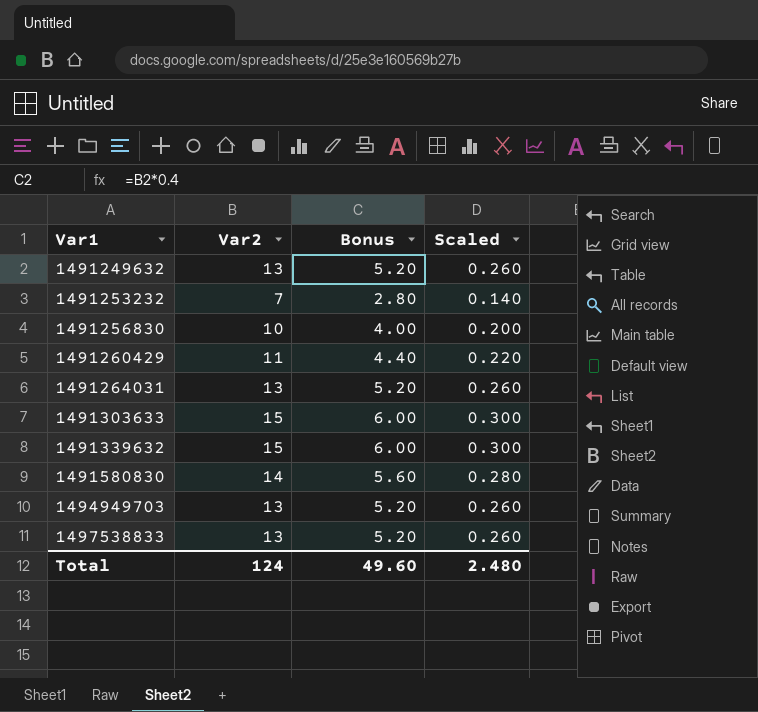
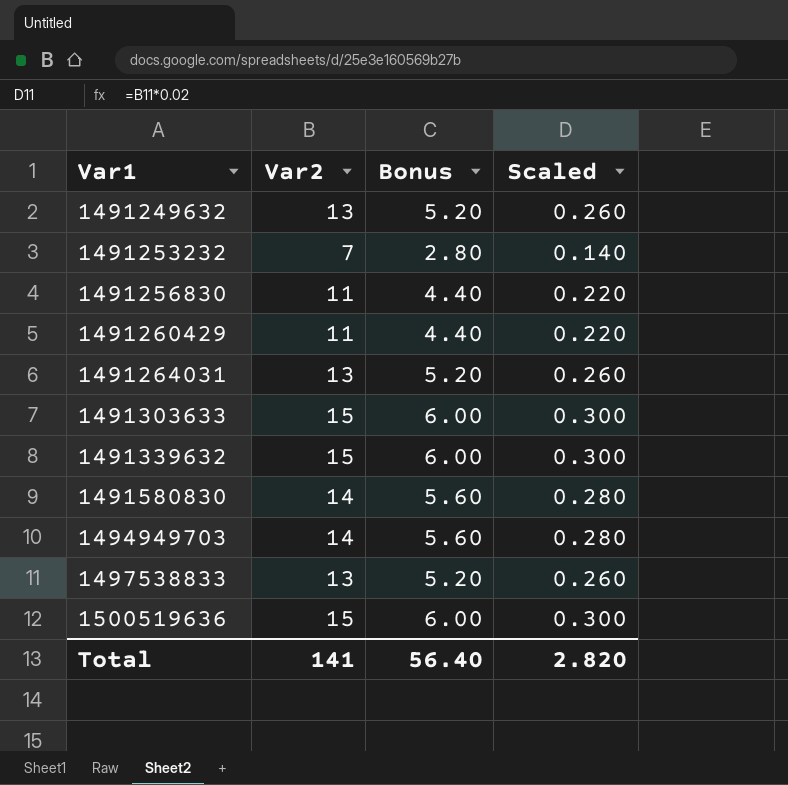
1491256830 | Var2: 10 -> 11
1491256830 | Bonus: 4.00 -> 4.40
1491256830 | Scaled: 0.200 -> 0.220
1494949703 | Var2: 13 -> 14
1494949703 | Bonus: 5.20 -> 5.60
1494949703 | Scaled: 0.260 -> 0.280
row 1500519636: none -> 15 | 6.00 | 0.300
Total | Var2: 124 -> 141
Total | Bonus: 49.60 -> 56.40
Total | Scaled: 2.480 -> 2.820

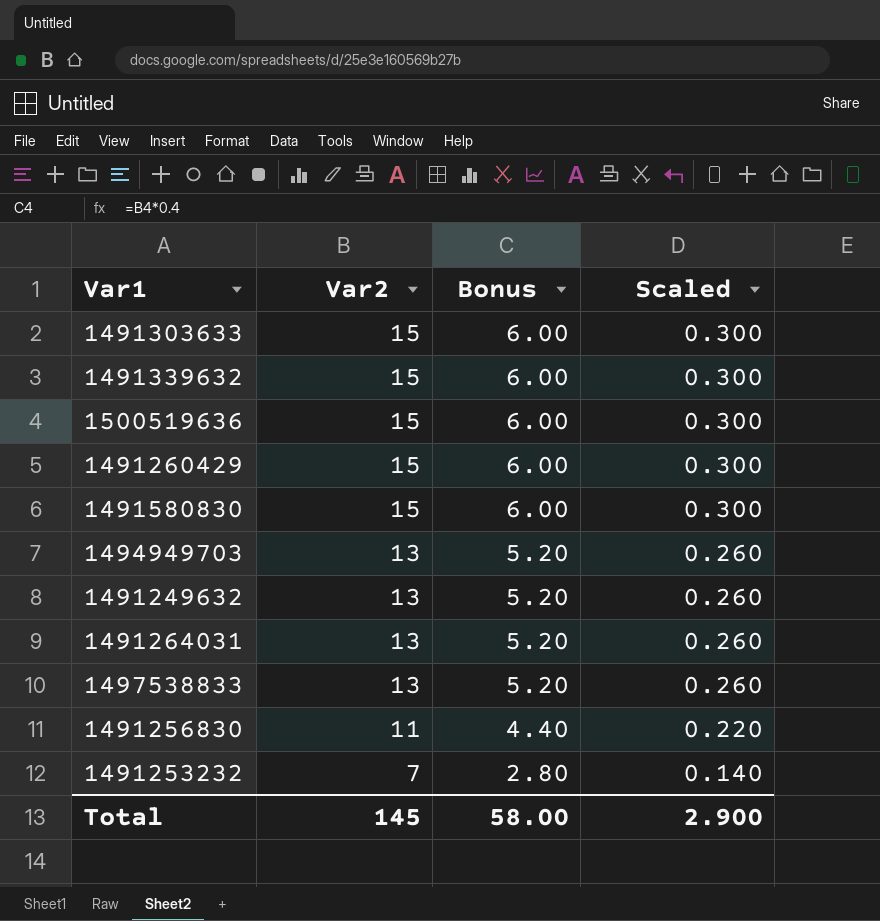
row order: Var1 ascending -> Var2 descending
1491260429 | Var2: 11 -> 15
1491260429 | Bonus: 4.40 -> 6.00
1491260429 | Scaled: 0.220 -> 0.300
1491580830 | Var2: 14 -> 15
1491580830 | Bonus: 5.60 -> 6.00
1491580830 | Scaled: 0.280 -> 0.300
1494949703 | Var2: 14 -> 13
1494949703 | Bonus: 5.60 -> 5.20
1494949703 | Scaled: 0.280 -> 0.260
Total | Var2: 141 -> 145
Total | Bonus: 56.40 -> 58.00
Total | Scaled: 2.820 -> 2.900

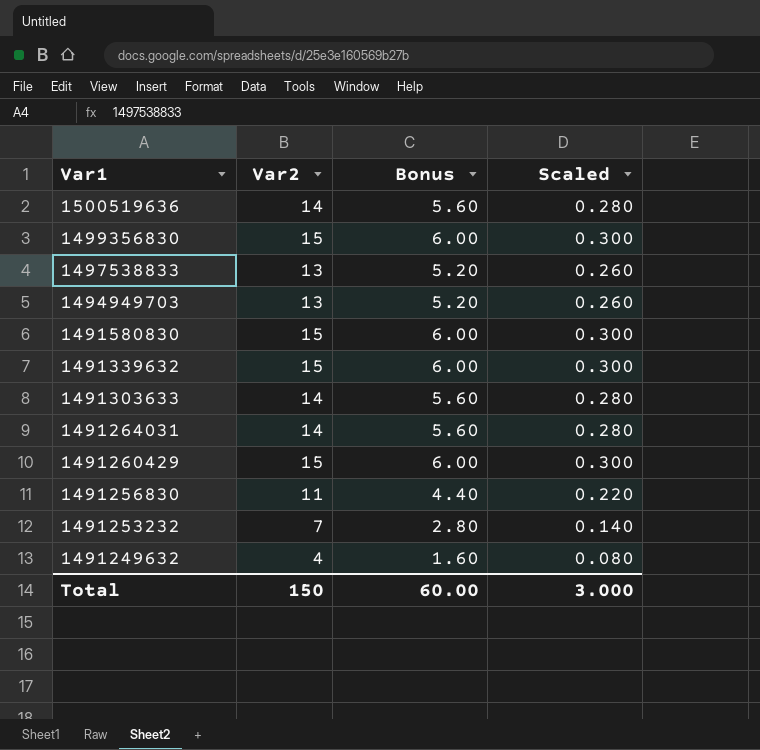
row order: Var2 descending -> Var1 descending
1500519636 | Var2: 15 -> 14
1500519636 | Bonus: 6.00 -> 5.60
1500519636 | Scaled: 0.300 -> 0.280
row 1499356830: none -> 15 | 6.00 | 0.300
1491303633 | Var2: 15 -> 14
1491303633 | Bonus: 6.00 -> 5.60
1491303633 | Scaled: 0.300 -> 0.280
1491264031 | Var2: 13 -> 14
1491264031 | Bonus: 5.20 -> 5.60
1491264031 | Scaled: 0.260 -> 0.280
1491249632 | Var2: 13 -> 4
1491249632 | Bonus: 5.20 -> 1.60
1491249632 | Scaled: 0.260 -> 0.080
Total | Var2: 145 -> 150
Total | Bonus: 58.00 -> 60.00
Total | Scaled: 2.900 -> 3.000

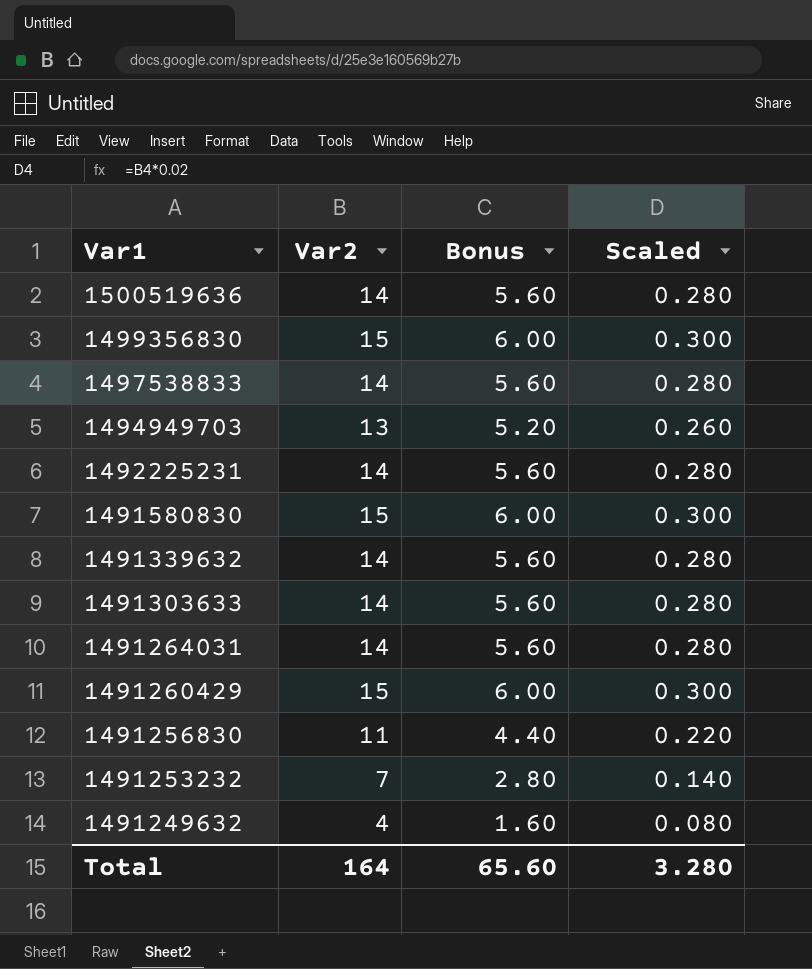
1497538833 | Var2: 13 -> 14
1497538833 | Bonus: 5.20 -> 5.60
1497538833 | Scaled: 0.260 -> 0.280
row 1492225231: none -> 14 | 5.60 | 0.280
1491339632 | Var2: 15 -> 14
1491339632 | Bonus: 6.00 -> 5.60
1491339632 | Scaled: 0.300 -> 0.280
Total | Var2: 150 -> 164
Total | Bonus: 60.00 -> 65.60
Total | Scaled: 3.000 -> 3.280

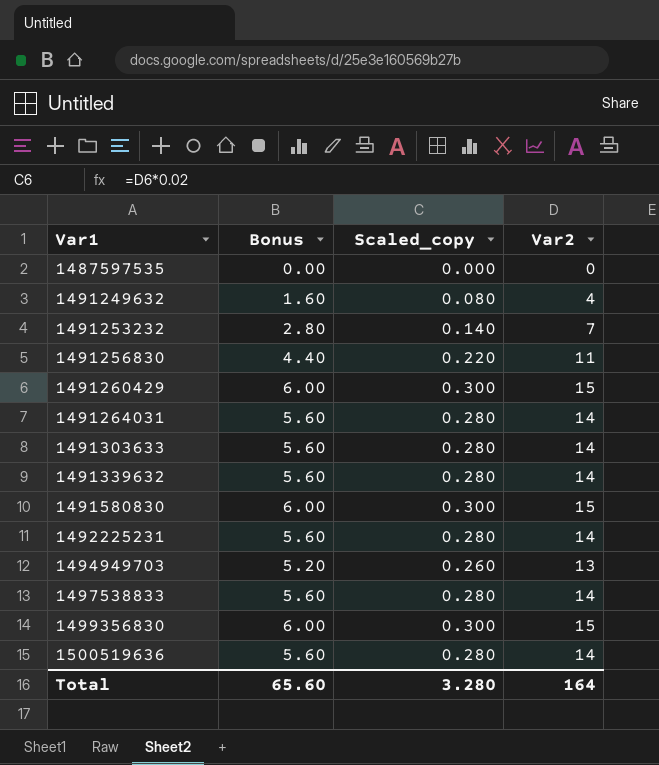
row order: Var1 descending -> Var1 ascending
column name: Scaled -> Scaled_copy
column Var2 | position: 2 -> 4
row 1487597535: none -> 0.00 | 0.000 | 0

